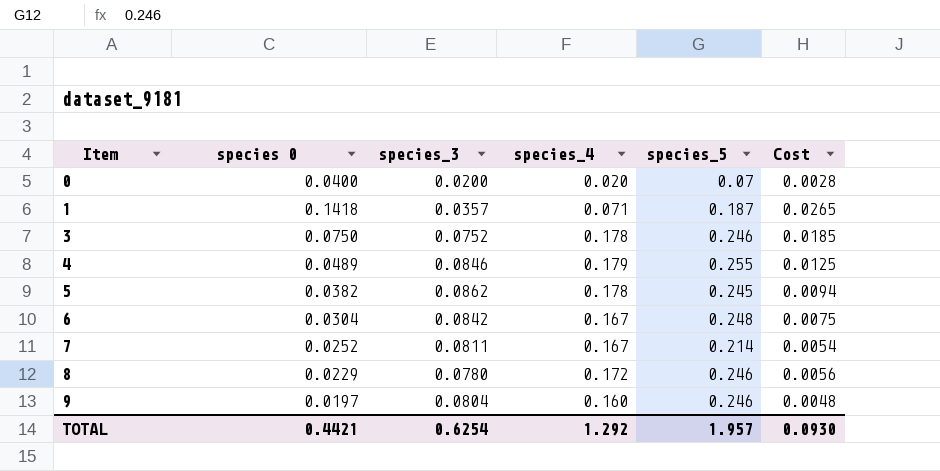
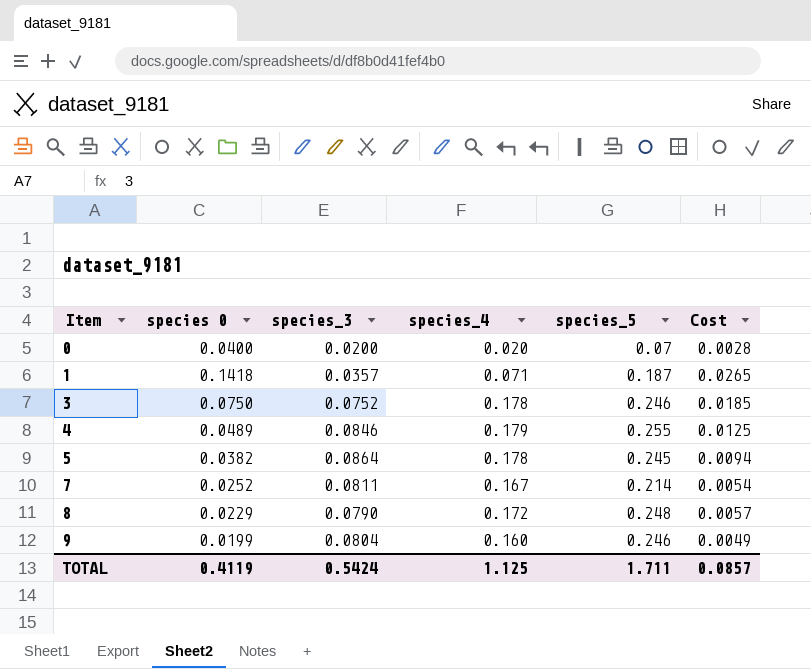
row 6: 0.0304 | 0.0842 | 0.167 | 0.248 | 0.0075 -> none
5 | species_3: 0.0862 -> 0.0864
8 | species_3: 0.0780 -> 0.0790
8 | species_5: 0.246 -> 0.248
8 | Cost: 0.0056 -> 0.0057
9 | species 0: 0.0197 -> 0.0199
9 | Cost: 0.0048 -> 0.0049
TOTAL | species 0: 0.4421 -> 0.4119
TOTAL | species_3: 0.6254 -> 0.5424
TOTAL | species_4: 1.292 -> 1.125
TOTAL | species_5: 1.957 -> 1.711
TOTAL | Cost: 0.0930 -> 0.0857

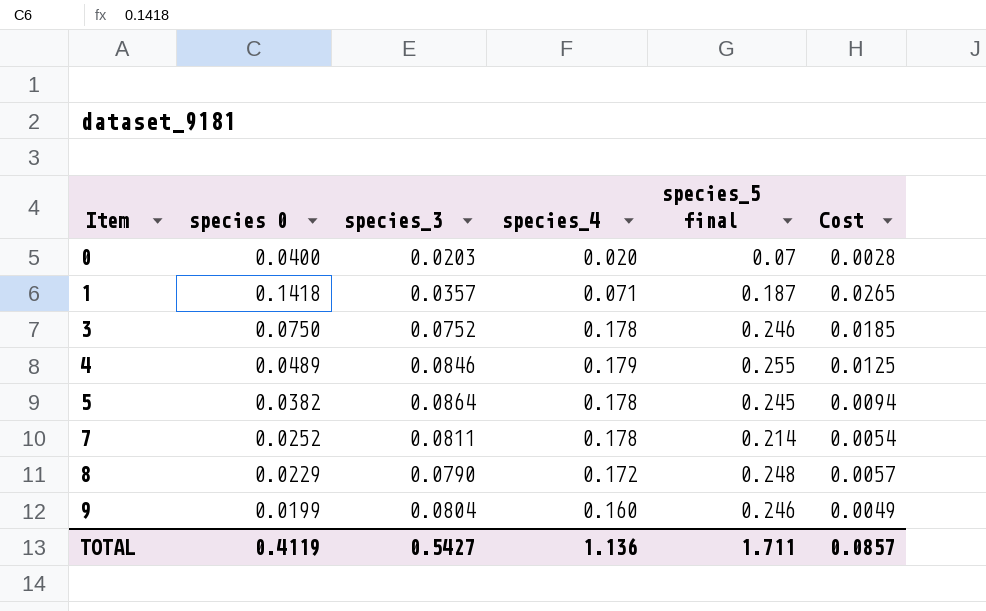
column name: species_5 -> species_5 final
0 | species_3: 0.0200 -> 0.0203
7 | species_4: 0.167 -> 0.178
TOTAL | species_3: 0.5424 -> 0.5427
TOTAL | species_4: 1.125 -> 1.136

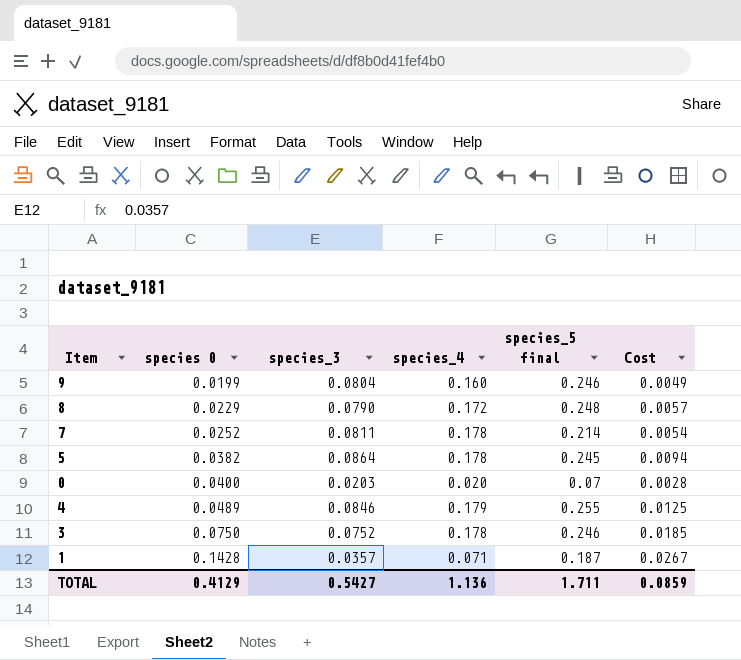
row order: Item ascending -> species 0 ascending
1 | species 0: 0.1418 -> 0.1428
1 | Cost: 0.0265 -> 0.0267
TOTAL | species 0: 0.4119 -> 0.4129
TOTAL | Cost: 0.0857 -> 0.0859

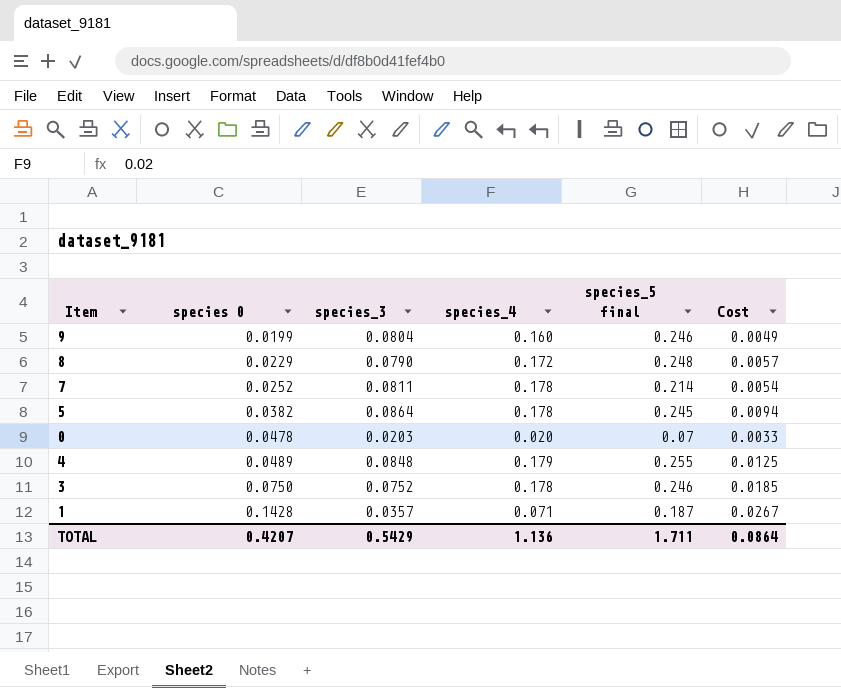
0 | species 0: 0.0400 -> 0.0478
0 | Cost: 0.0028 -> 0.0033
4 | species_3: 0.0846 -> 0.0848
TOTAL | species 0: 0.4129 -> 0.4207
TOTAL | species_3: 0.5427 -> 0.5429
TOTAL | Cost: 0.0859 -> 0.0864

